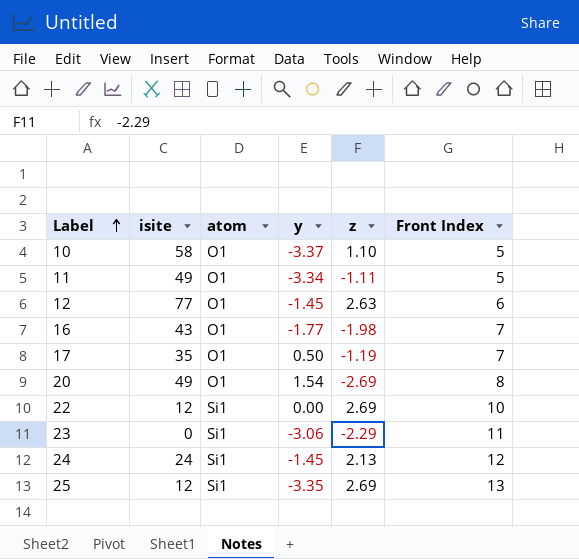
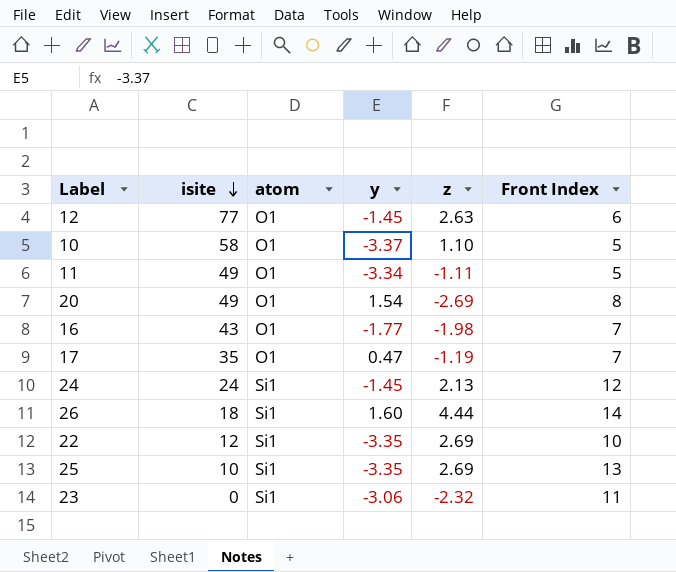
row order: Label ascending -> isite descending
17 | y: 0.50 -> 0.47
row 26: none -> 18 | Si1 | 1.60 | 4.44 | 14
22 | y: 0.00 -> -3.35
25 | isite: 12 -> 10
23 | z: -2.29 -> -2.32

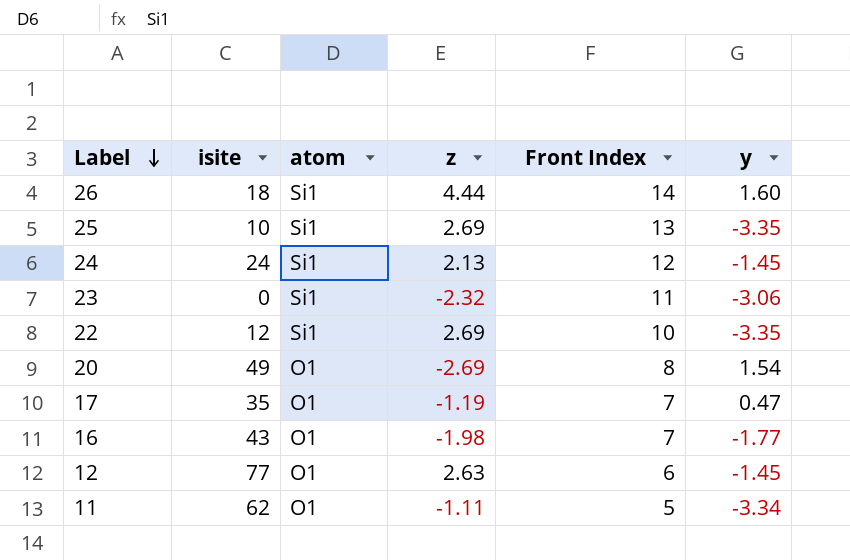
row order: isite descending -> Label descending
column y | position: 4 -> 6
row 10: 58 | O1 | -3.37 | 1.10 | 5 -> none
11 | isite: 49 -> 62

